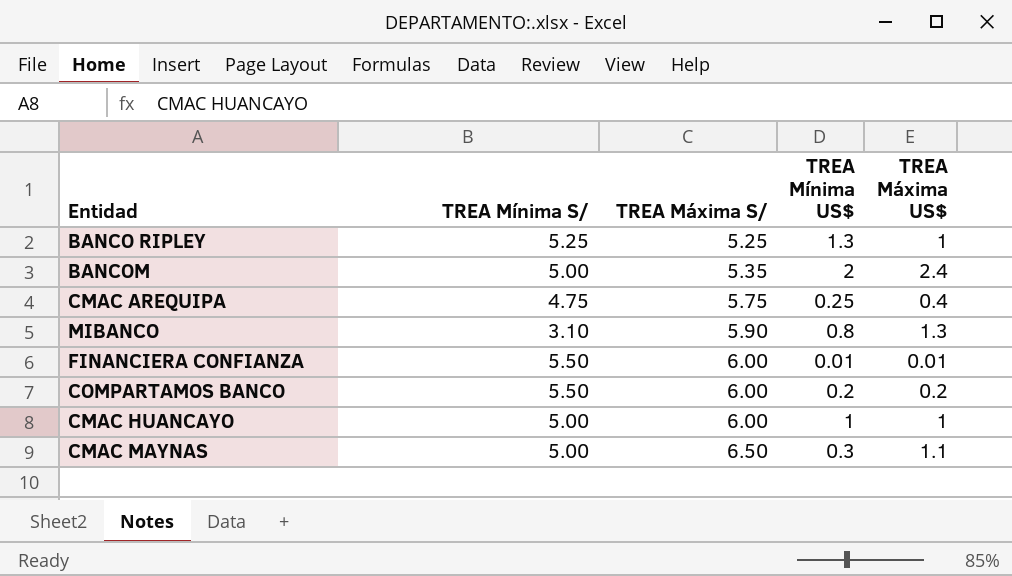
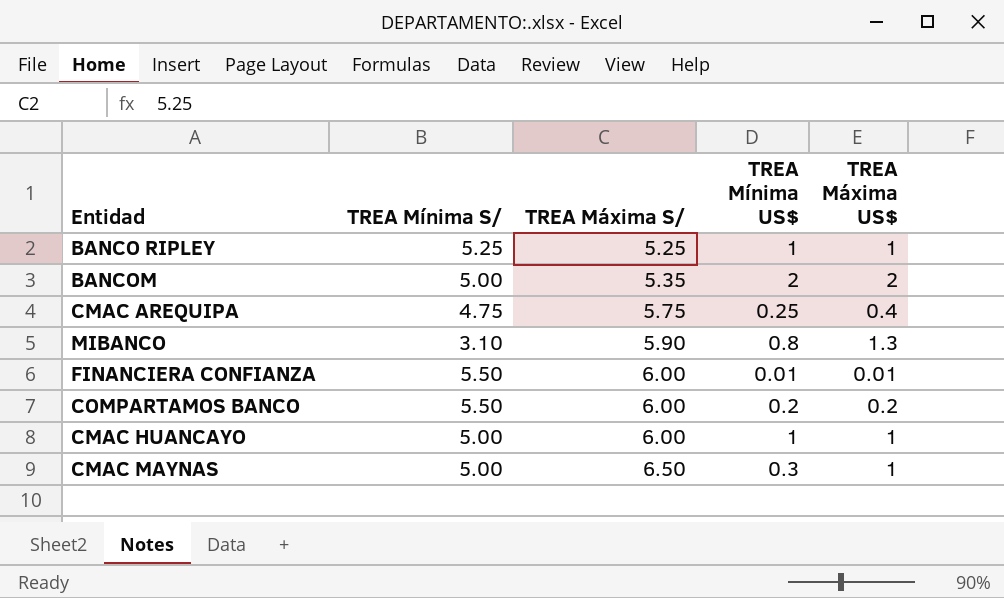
BANCO RIPLEY | TREA Mínima US$: 1.3 -> 1
BANCOM | TREA Máxima US$: 2.4 -> 2
CMAC MAYNAS | TREA Máxima US$: 1.1 -> 1

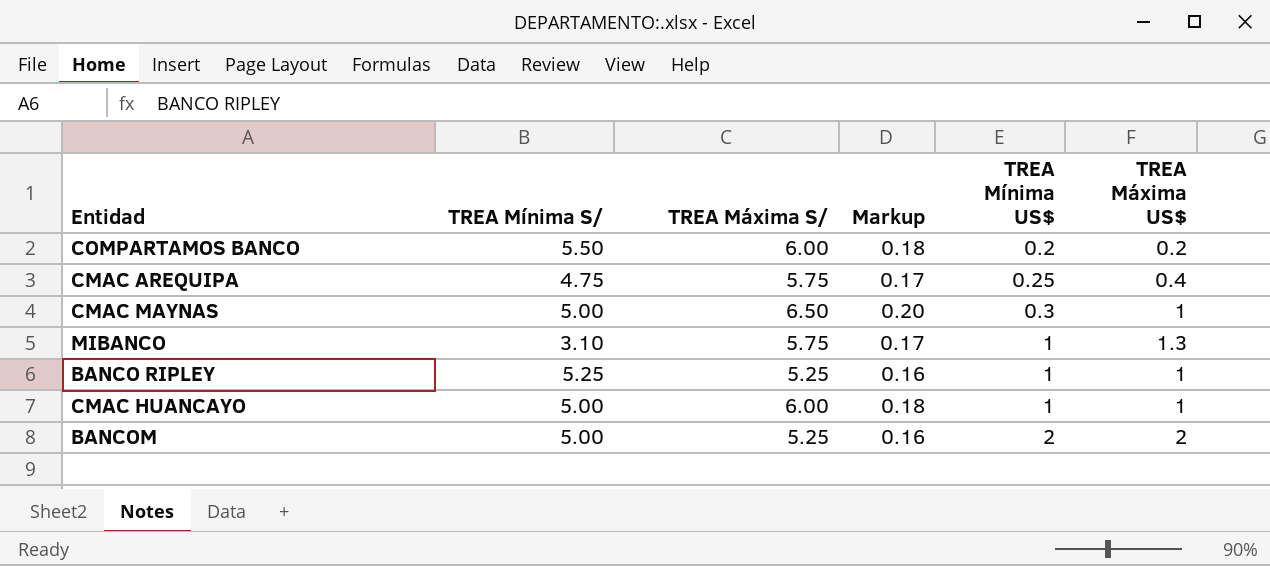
row order: TREA Máxima S/ ascending -> TREA Mínima US$ ascending
column Markup | formula: none -> [TREA Máxima S/] * 0.03
row FINANCIERA CONFIANZA: 5.50 | 6.00 | 0.01 | 0.01 -> none
MIBANCO | TREA Máxima S/: 5.90 -> 5.75
MIBANCO | TREA Mínima US$: 0.8 -> 1
BANCOM | TREA Máxima S/: 5.35 -> 5.25

